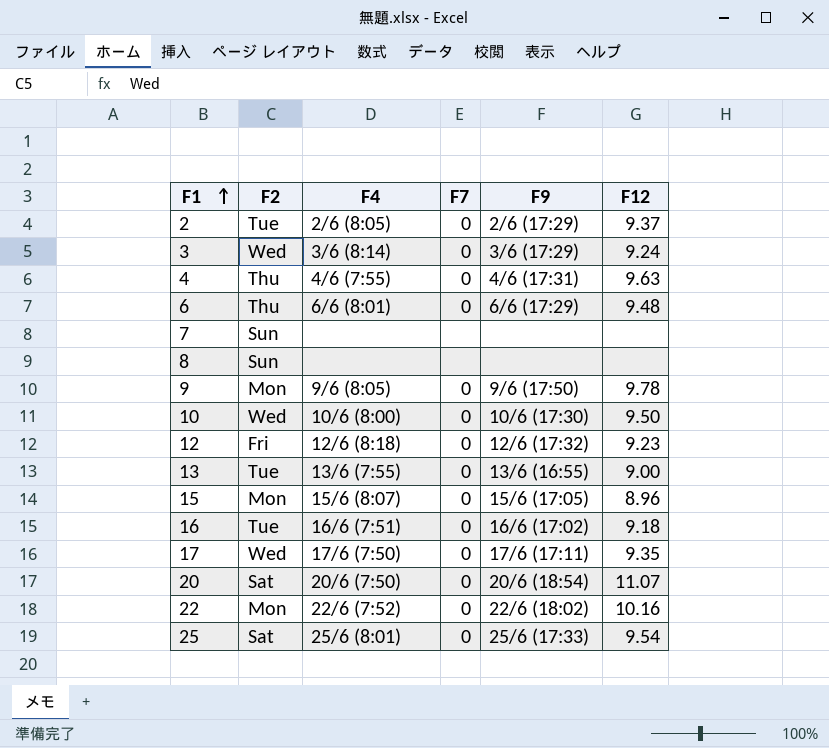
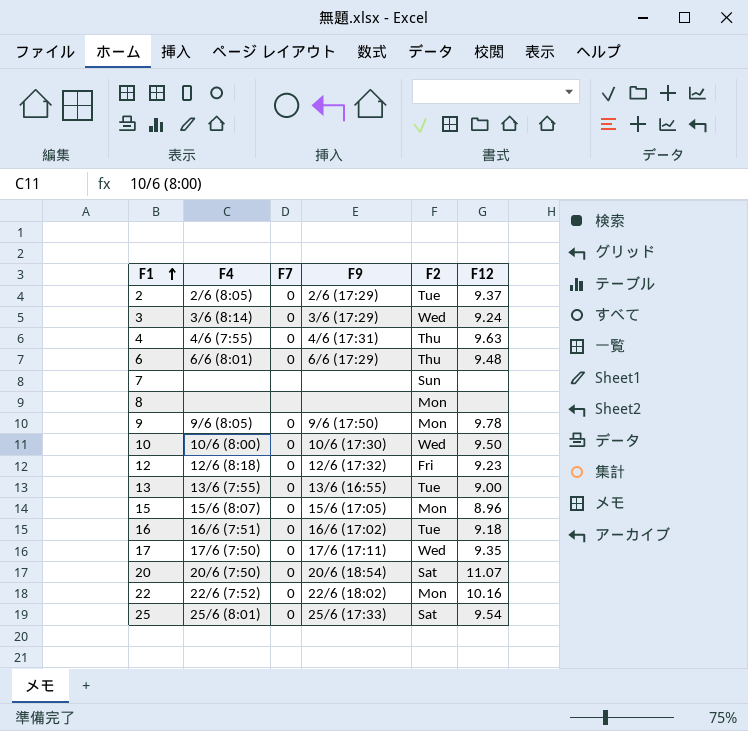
column F2 | position: 2 -> 5
8 | F2: Sun -> Mon

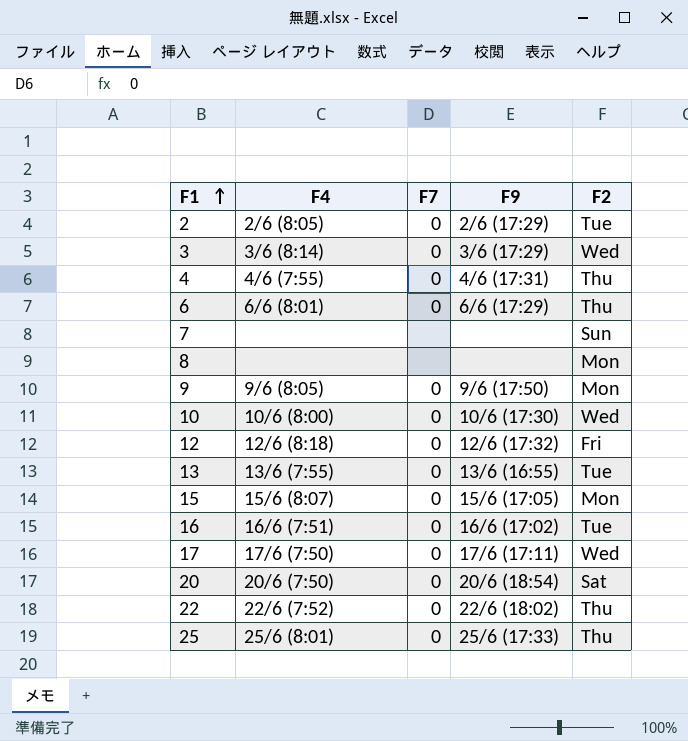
column F12 | position: 6 -> none
22 | F2: Mon -> Thu
25 | F2: Sat -> Thu

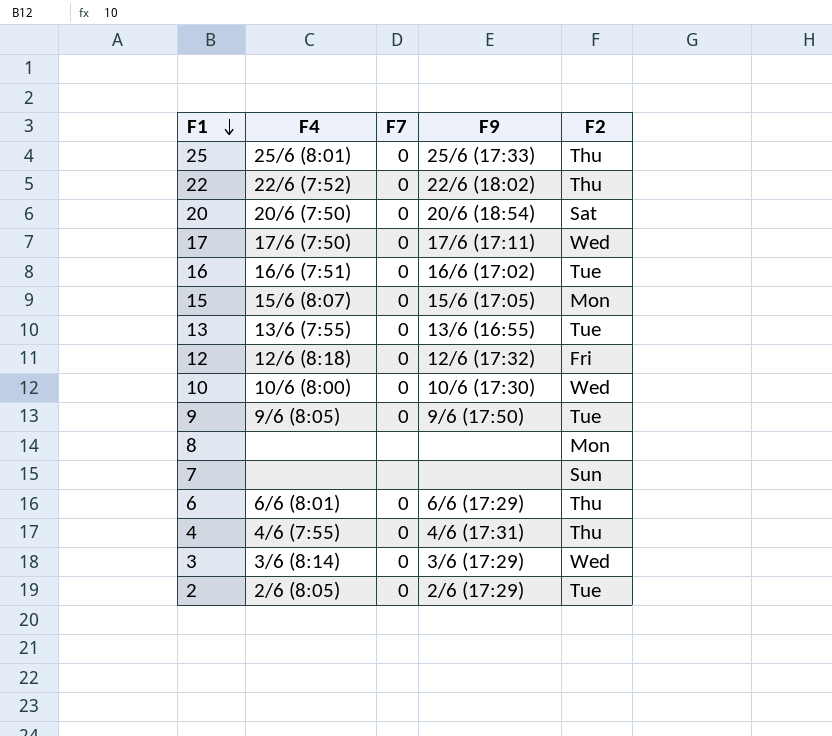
row order: F1 ascending -> F1 descending
9 | F2: Mon -> Tue

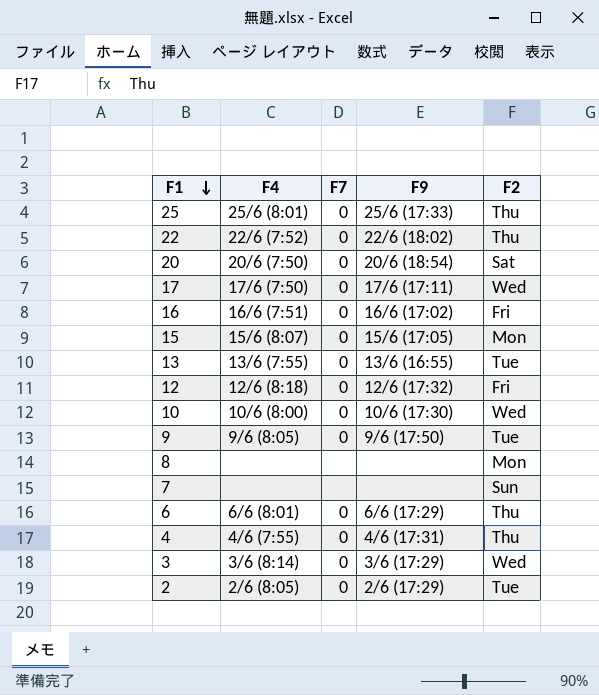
16 | F2: Tue -> Fri

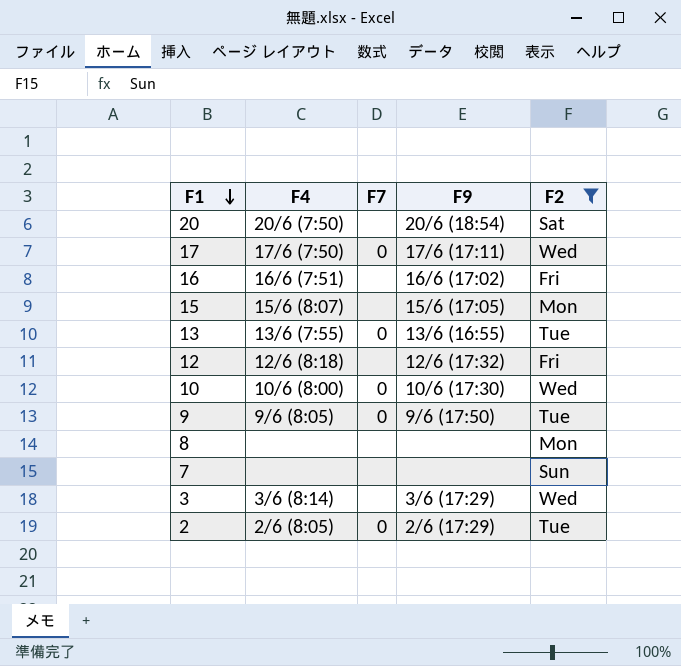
filter: none -> F2 != Thu
20 | F7: 0 -> none
16 | F7: 0 -> none
15 | F7: 0 -> none
12 | F7: 0 -> none
3 | F7: 0 -> none

